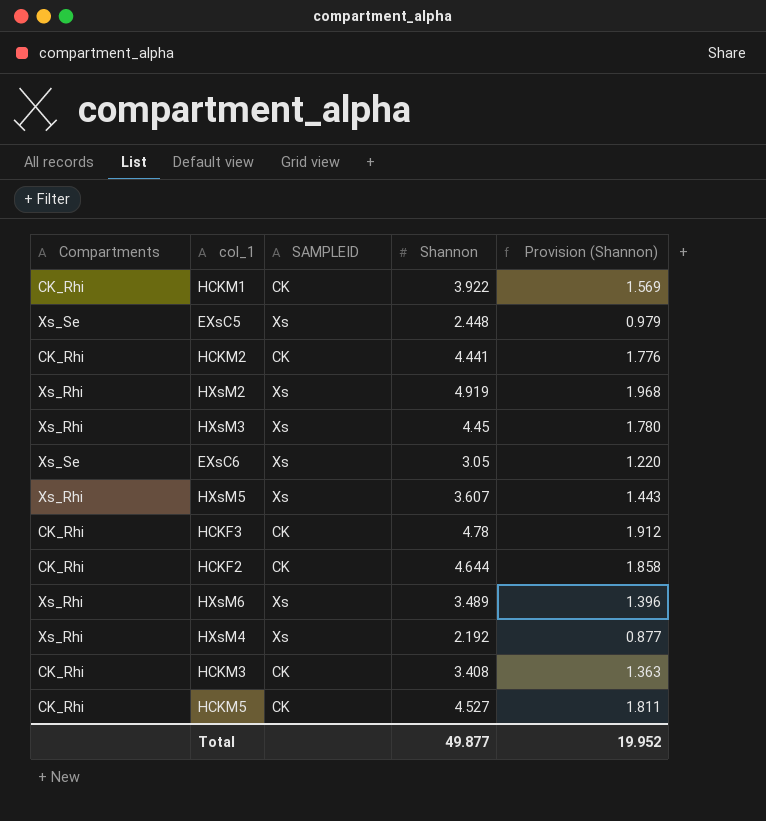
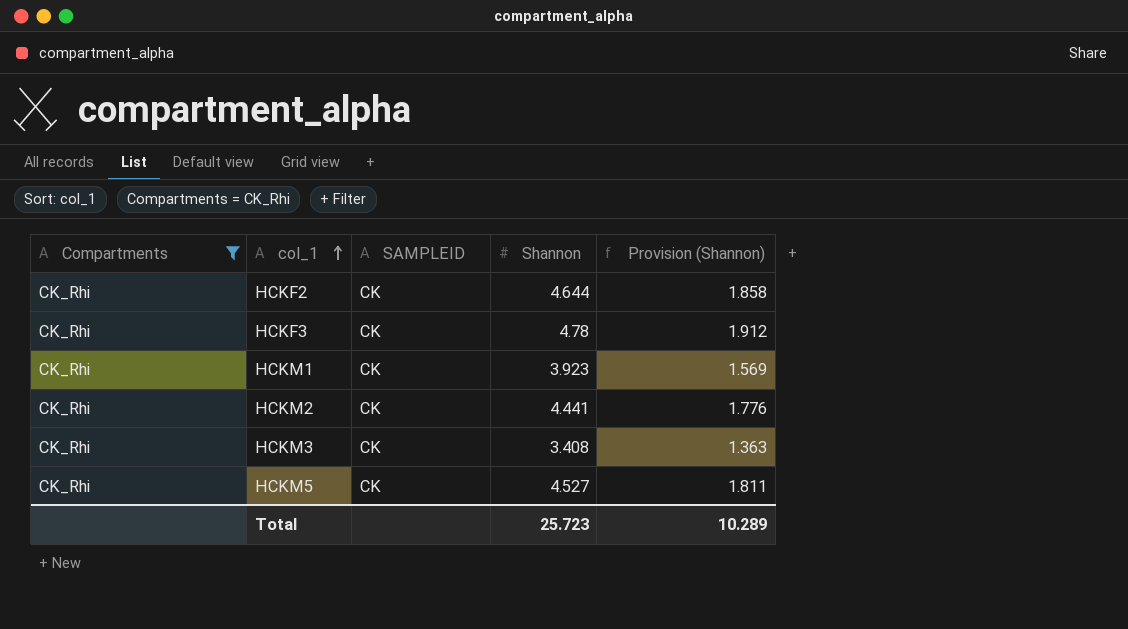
filter: none -> Compartments = CK_Rhi
row order: none -> col_1 ascending
HCKM1 | Shannon: 3.922 -> 3.923
Total | Shannon: 49.877 -> 25.723
Total | Provision (Shannon): 19.952 -> 10.289

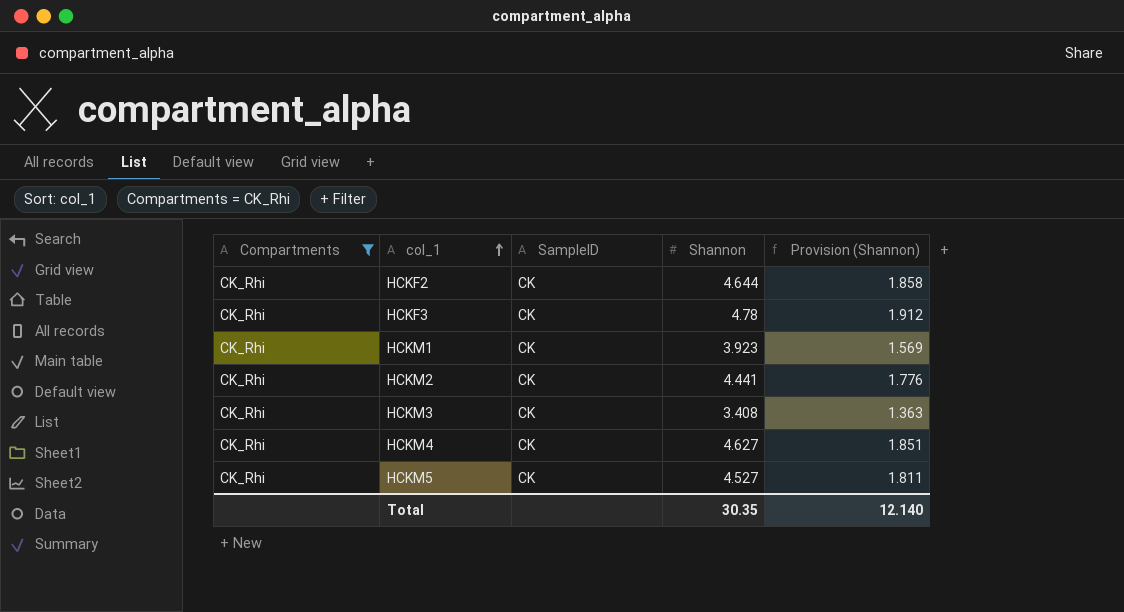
column name: SAMPLEID -> SampleID
row HCKM4: none -> CK_Rhi | CK | 4.627 | 1.851
Total | Shannon: 25.723 -> 30.35
Total | Provision (Shannon): 10.289 -> 12.140

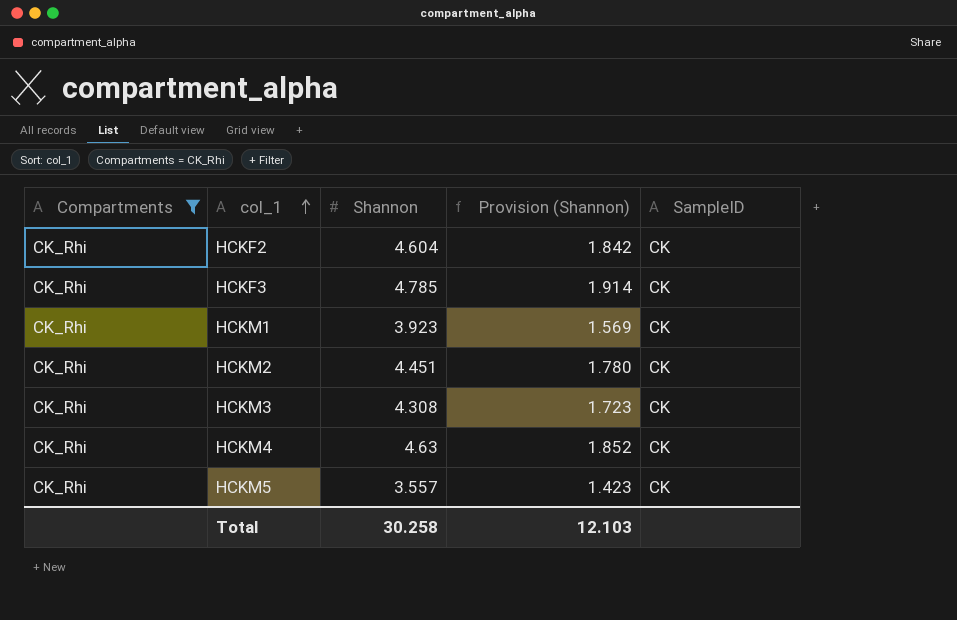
column SampleID | position: 3 -> 5
HCKF2 | Shannon: 4.644 -> 4.604
HCKF2 | Provision (Shannon): 1.858 -> 1.842
HCKF3 | Shannon: 4.78 -> 4.785
HCKF3 | Provision (Shannon): 1.912 -> 1.914
HCKM2 | Shannon: 4.441 -> 4.451
HCKM2 | Provision (Shannon): 1.776 -> 1.780
HCKM3 | Shannon: 3.408 -> 4.308
HCKM3 | Provision (Shannon): 1.363 -> 1.723
HCKM4 | Shannon: 4.627 -> 4.63
HCKM4 | Provision (Shannon): 1.851 -> 1.852
HCKM5 | Shannon: 4.527 -> 3.557
HCKM5 | Provision (Shannon): 1.811 -> 1.423
Total | Shannon: 30.35 -> 30.258
Total | Provision (Shannon): 12.140 -> 12.103

